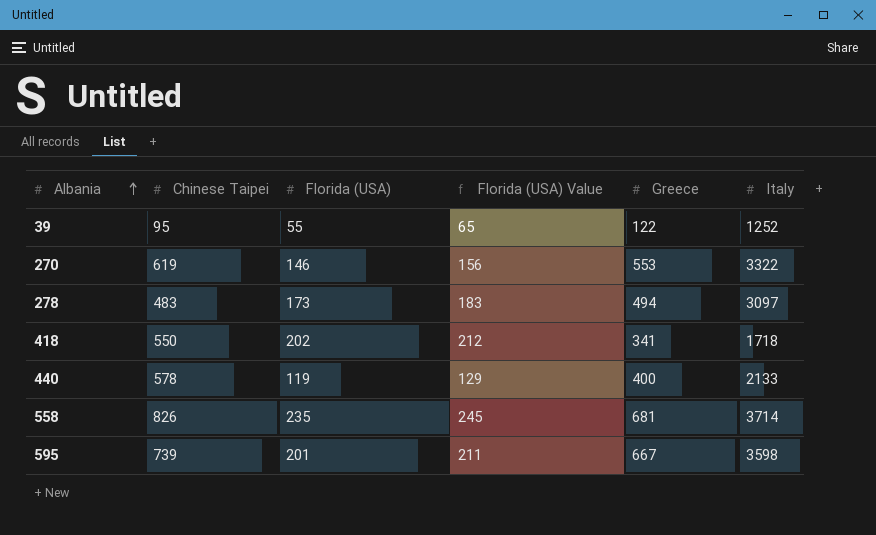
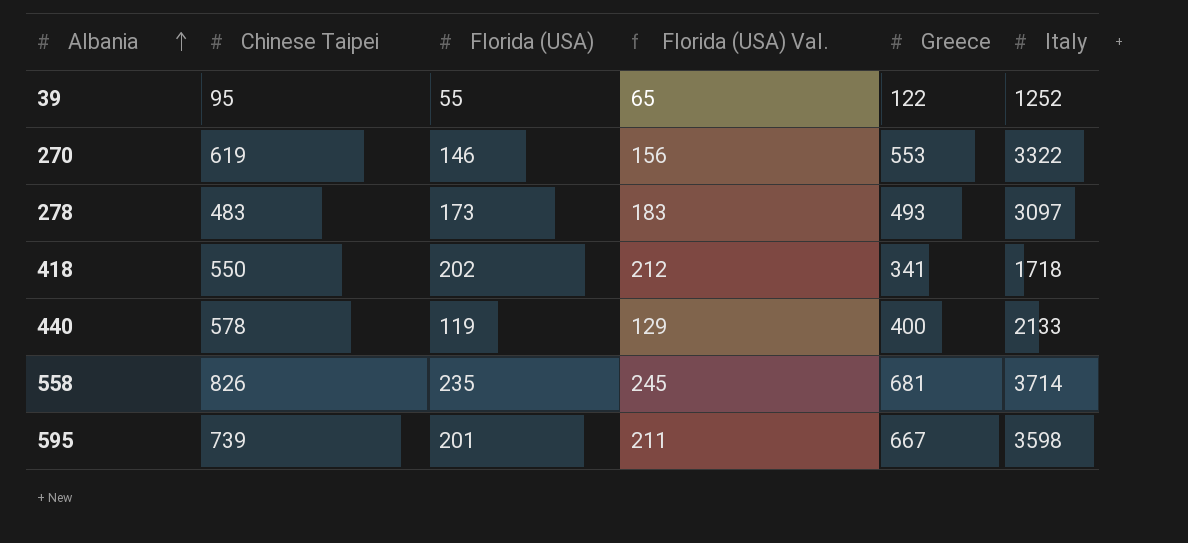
column name: Florida (USA) Value -> Florida (USA) Val.
278 | Greece: 494 -> 493

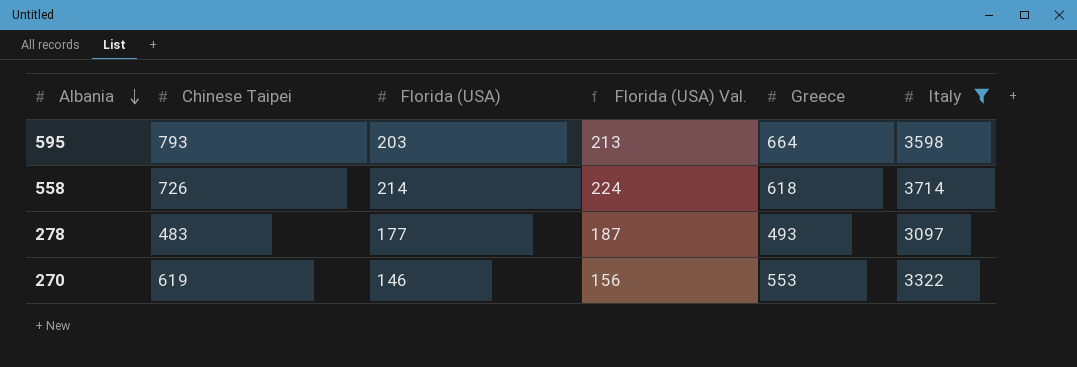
filter: none -> Italy >= 3097
row order: Albania ascending -> Albania descending
595 | Chinese Taipei: 739 -> 793
595 | Florida (USA): 201 -> 203
595 | Florida (USA) Val.: 211 -> 213
595 | Greece: 667 -> 664
558 | Chinese Taipei: 826 -> 726
558 | Florida (USA): 235 -> 214
558 | Florida (USA) Val.: 245 -> 224
558 | Greece: 681 -> 618
278 | Florida (USA): 173 -> 177
278 | Florida (USA) Val.: 183 -> 187

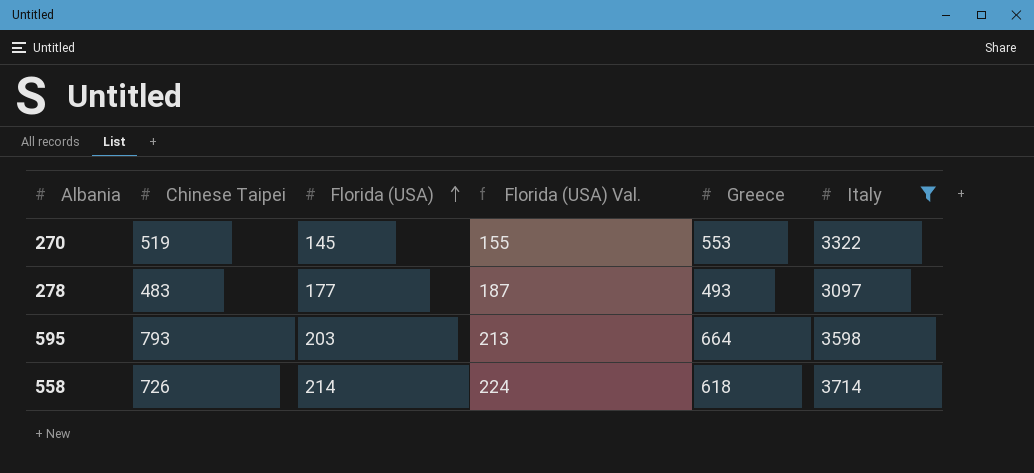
row order: Albania descending -> Florida (USA) ascending
270 | Chinese Taipei: 619 -> 519
270 | Florida (USA): 146 -> 145
270 | Florida (USA) Val.: 156 -> 155

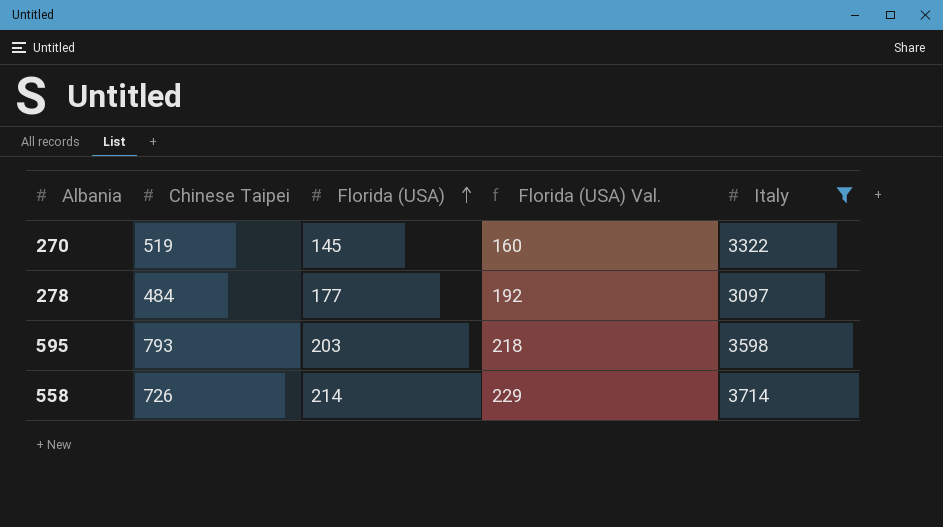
column Greece | position: 5 -> none
column Florida (USA) Val. | formula: [Florida (USA)] + 10 -> [Florida (USA)] + 15
278 | Chinese Taipei: 483 -> 484

